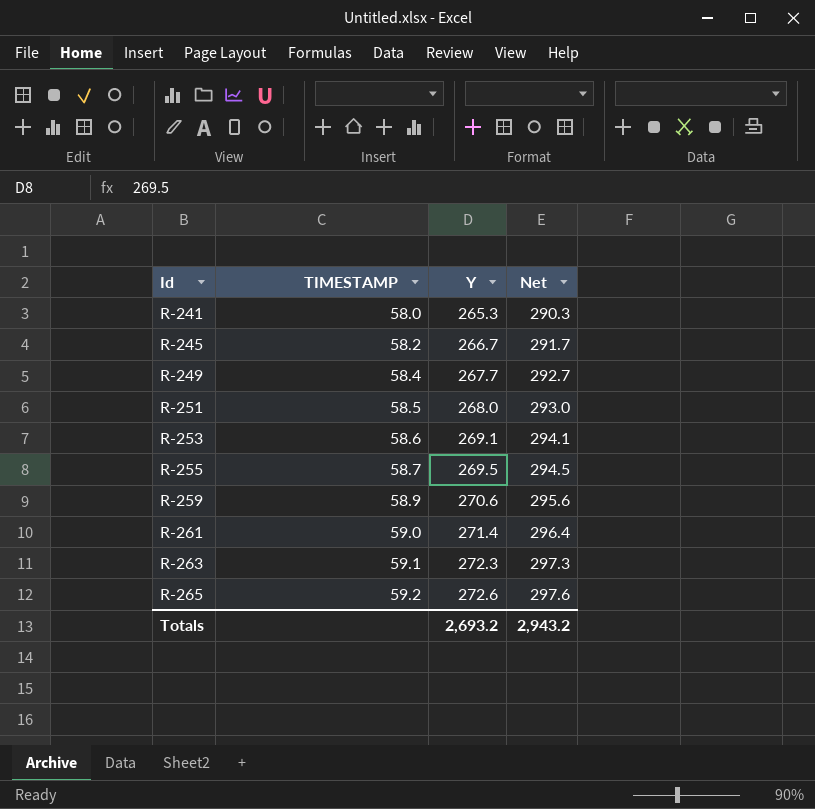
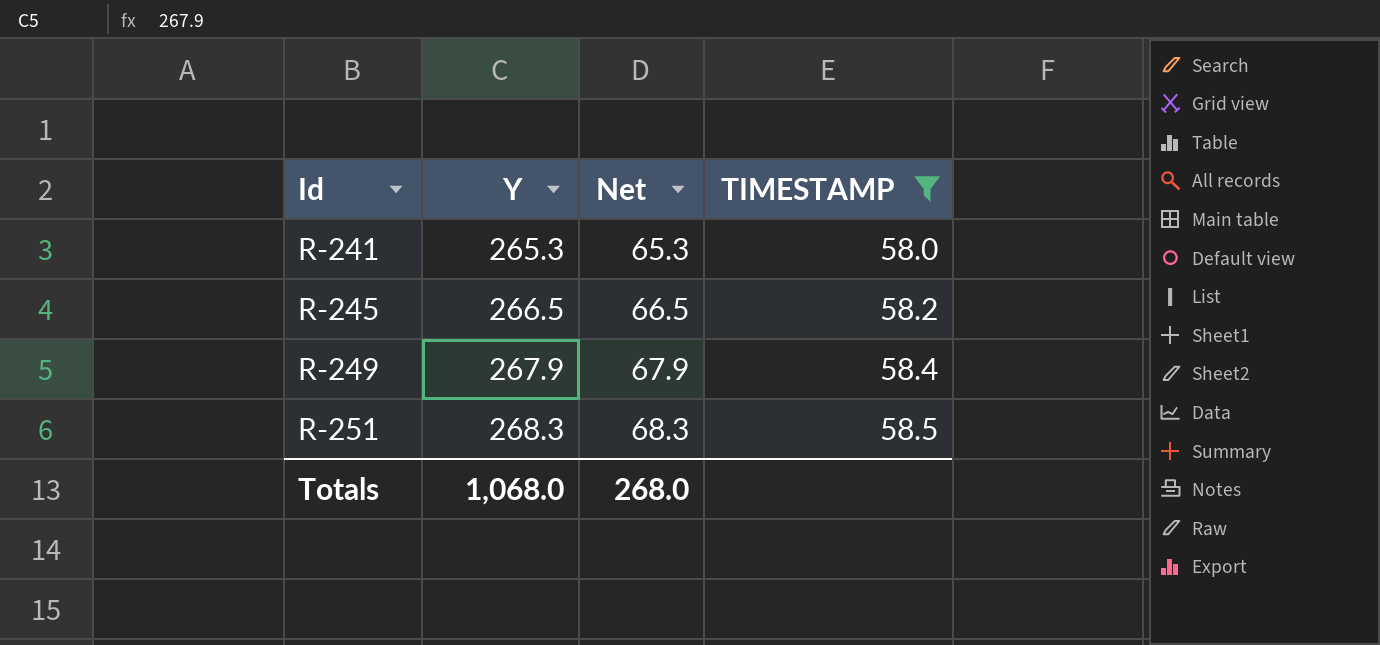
filter: none -> TIMESTAMP <= 58.5
column Net | formula: [Y] + 25 -> [Y] - 200
column TIMESTAMP | position: 2 -> 4
R-245 | Y: 266.7 -> 266.5
R-249 | Y: 267.7 -> 267.9
R-251 | Y: 268.0 -> 268.3
Totals | Y: 2,693.2 -> 1,068.0
Totals | Net: 2,943.2 -> 268.0

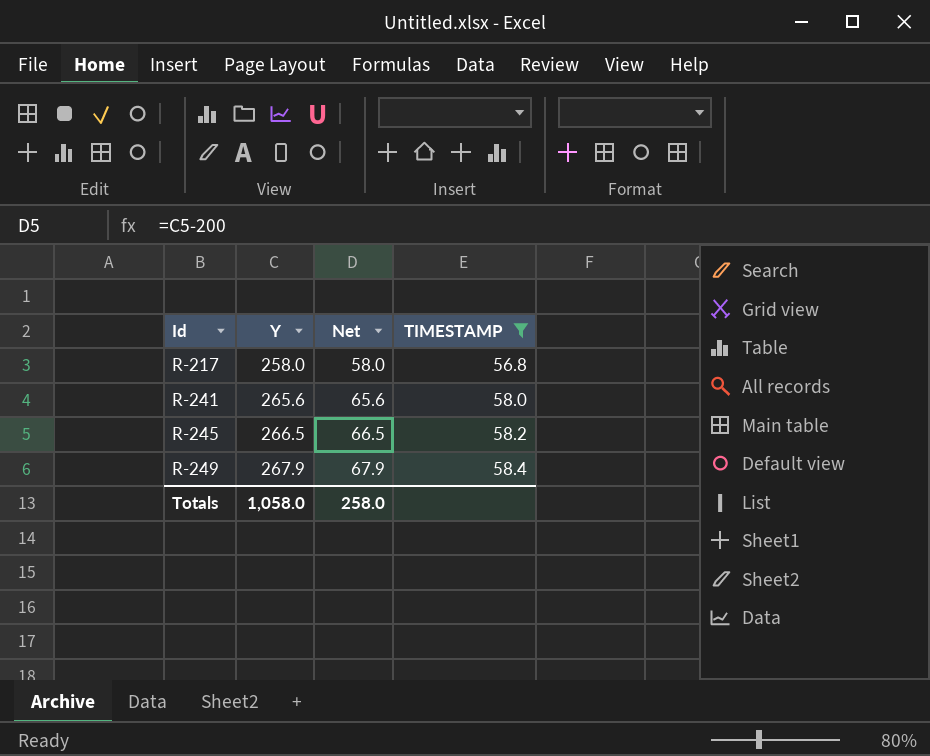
row R-251: 268.3 | 68.3 | 58.5 -> none
row R-217: none -> 258.0 | 58.0 | 56.8
R-241 | Y: 265.3 -> 265.6
R-241 | Net: 65.3 -> 65.6
Totals | Y: 1,068.0 -> 1,058.0
Totals | Net: 268.0 -> 258.0

